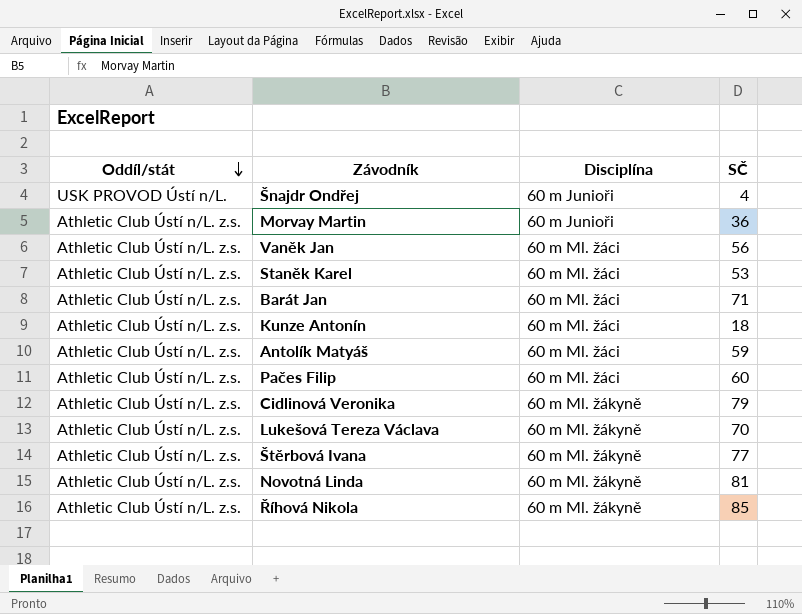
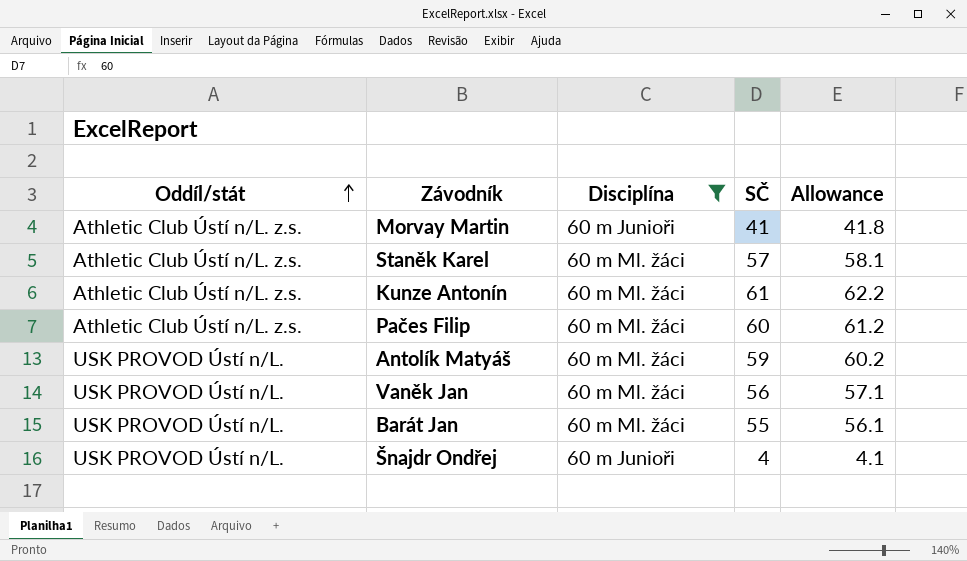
filter: none -> Disciplína != 60 m Ml. žákyně
row order: Oddíl/stát descending -> Oddíl/stát ascending
column Allowance | formula: none -> [SČ] * 1.02
Morvay Martin | SČ: 36 -> 41
Staněk Karel | SČ: 53 -> 57
Kunze Antonín | SČ: 18 -> 61
Antolík Matyáš | Oddíl/stát: Athletic Club Ústí n/L. z.s. -> USK PROVOD Ústí n/L.
Vaněk Jan | Oddíl/stát: Athletic Club Ústí n/L. z.s. -> USK PROVOD Ústí n/L.
Barát Jan | Oddíl/stát: Athletic Club Ústí n/L. z.s. -> USK PROVOD Ústí n/L.
Barát Jan | SČ: 71 -> 55

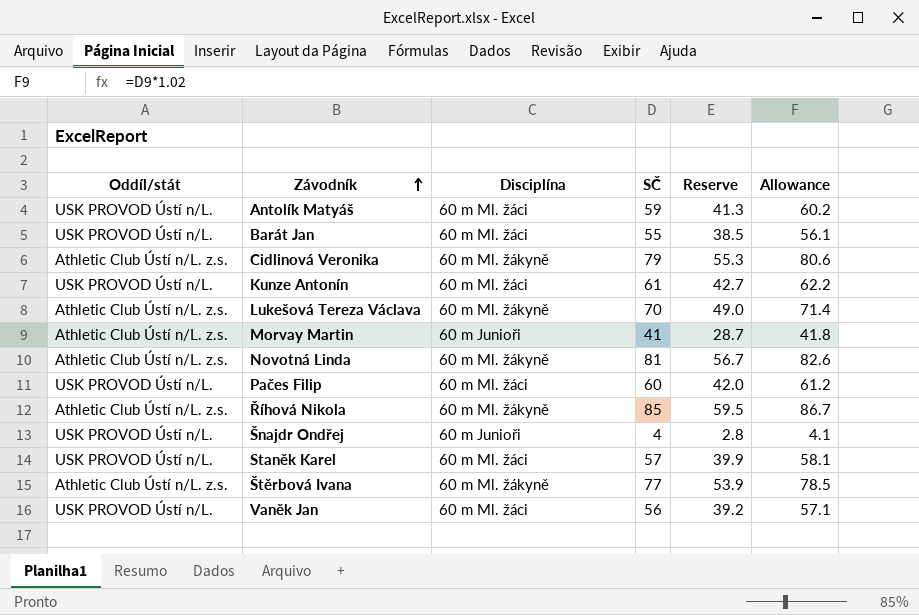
filter: Disciplína != 60 m Ml. žákyně -> none
row order: Oddíl/stát ascending -> Závodník ascending
column Reserve | formula: none -> [SČ] * 0.7
Kunze Antonín | Oddíl/stát: Athletic Club Ústí n/L. z.s. -> USK PROVOD Ústí n/L.
Pačes Filip | Oddíl/stát: Athletic Club Ústí n/L. z.s. -> USK PROVOD Ústí n/L.
Staněk Karel | Oddíl/stát: Athletic Club Ústí n/L. z.s. -> USK PROVOD Ústí n/L.

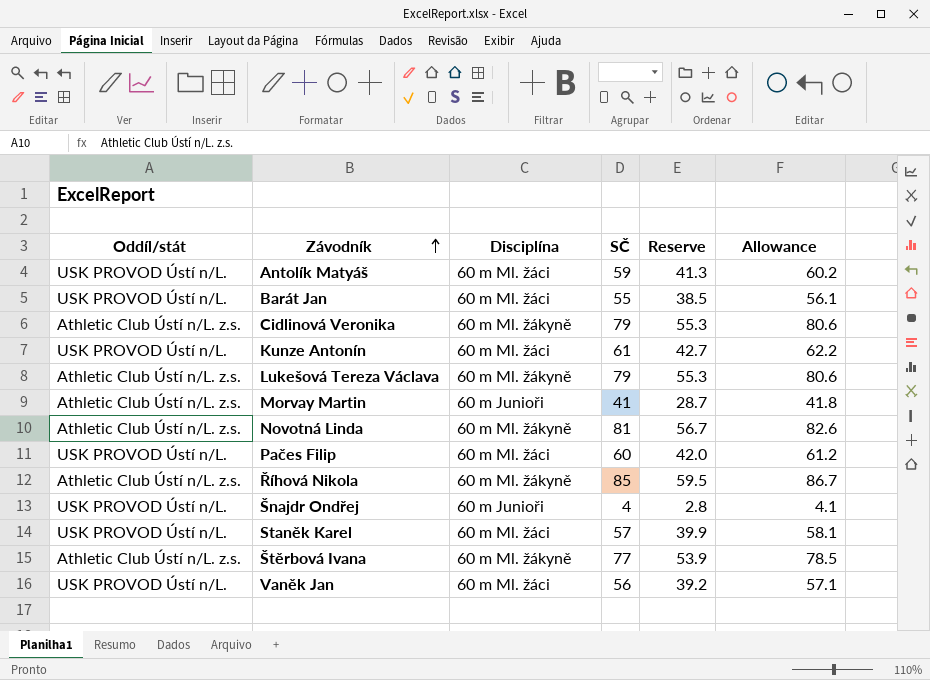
Lukešová Tereza Václava | SČ: 70 -> 79
Lukešová Tereza Václava | Reserve: 49.0 -> 55.3
Lukešová Tereza Václava | Allowance: 71.4 -> 80.6

